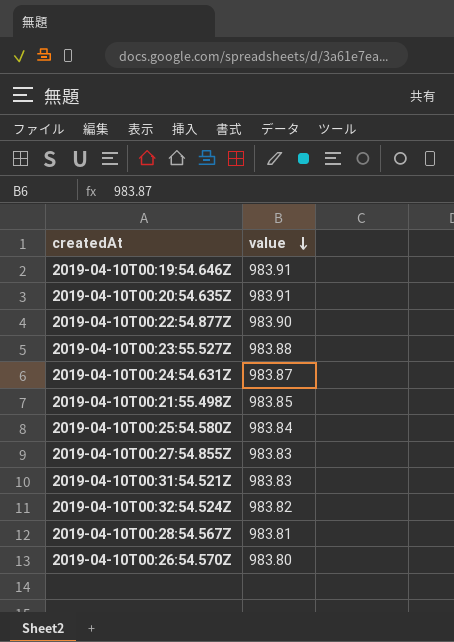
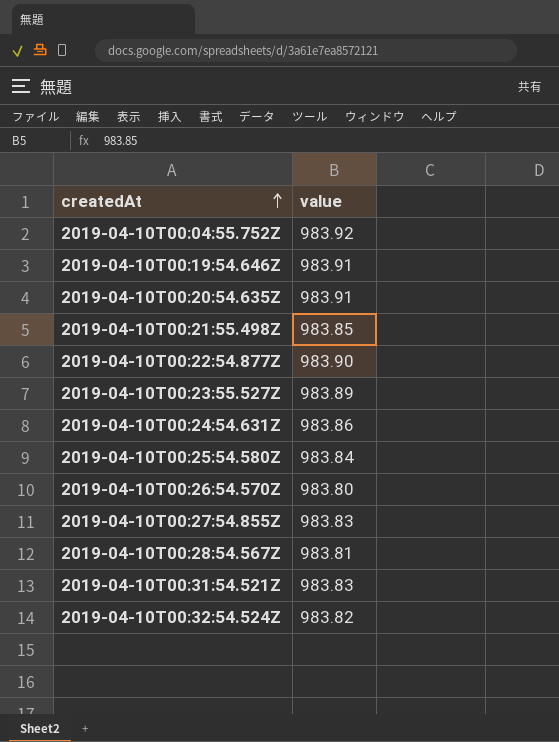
row order: value descending -> createdAt ascending
row 2019-04-10T00:04:55.752Z: none -> 983.92
2019-04-10T00:23:55.527Z | value: 983.88 -> 983.89
2019-04-10T00:24:54.631Z | value: 983.87 -> 983.86

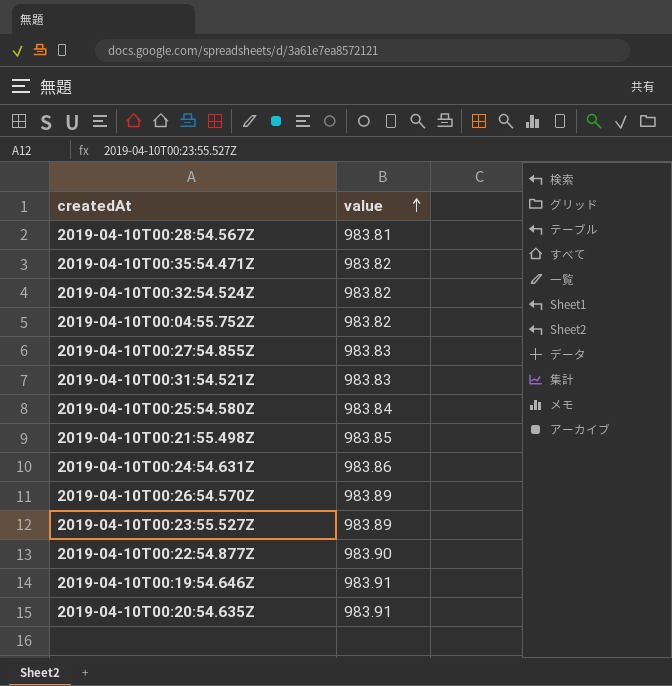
row order: createdAt ascending -> value ascending
row 2019-04-10T00:35:54.471Z: none -> 983.82
2019-04-10T00:04:55.752Z | value: 983.92 -> 983.82
2019-04-10T00:26:54.570Z | value: 983.80 -> 983.89

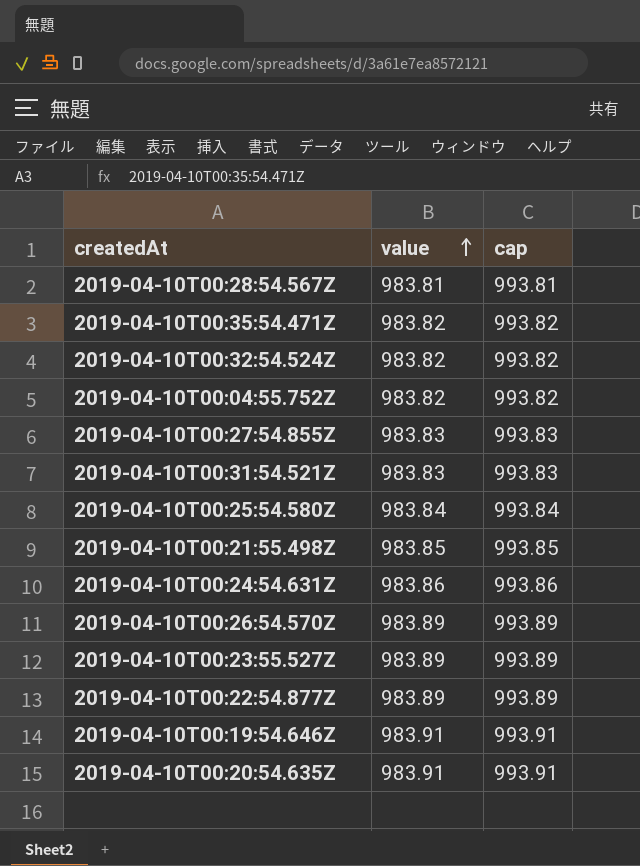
column cap | formula: none -> [value] + 10
2019-04-10T00:22:54.877Z | value: 983.90 -> 983.89

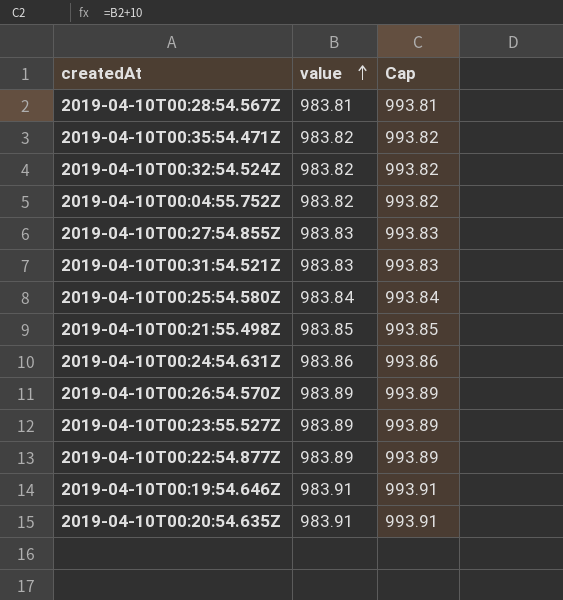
column name: cap -> Cap

